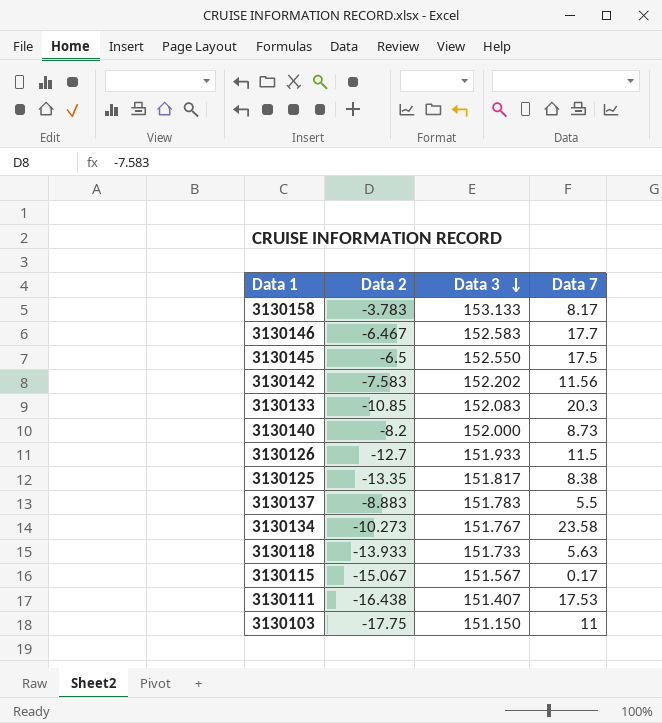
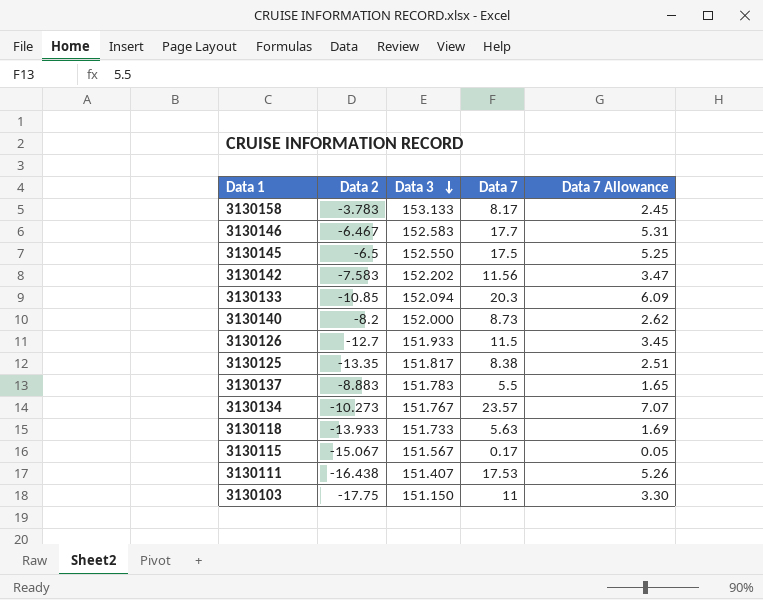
column Data 7 Allowance | formula: none -> [Data 7] * 0.3
3130133 | Data 3: 152.083 -> 152.094
3130134 | Data 7: 23.58 -> 23.57

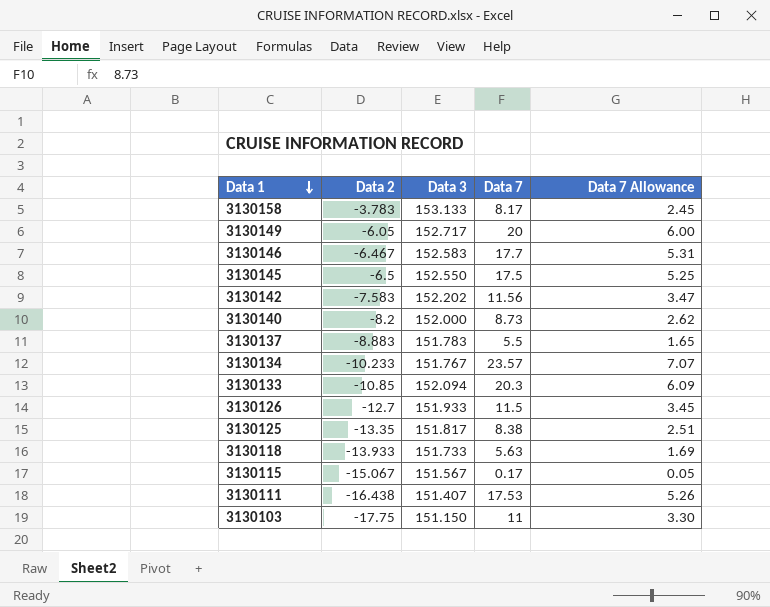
row order: Data 3 descending -> Data 1 descending
row 3130149: none -> -6.05 | 152.717 | 20 | 6.00
3130134 | Data 2: -10.273 -> -10.233

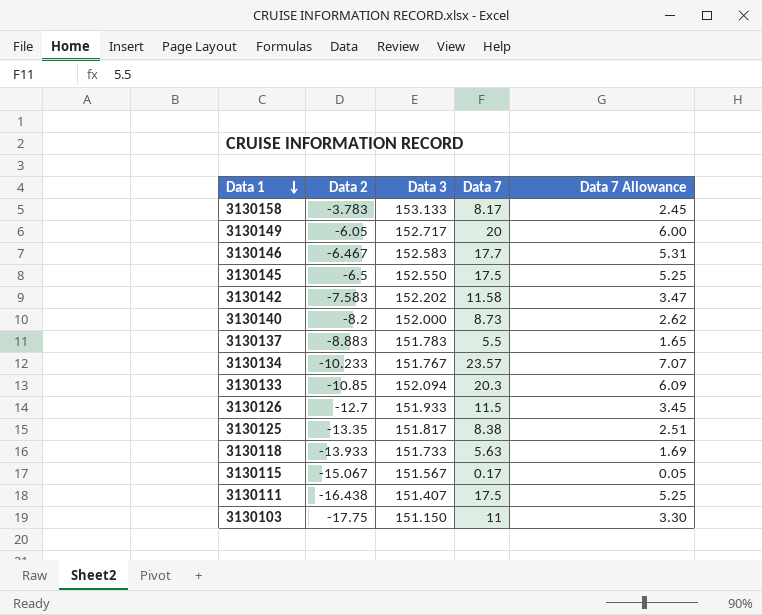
3130142 | Data 7: 11.56 -> 11.58
3130111 | Data 7: 17.53 -> 17.5
3130111 | Data 7 Allowance: 5.26 -> 5.25

